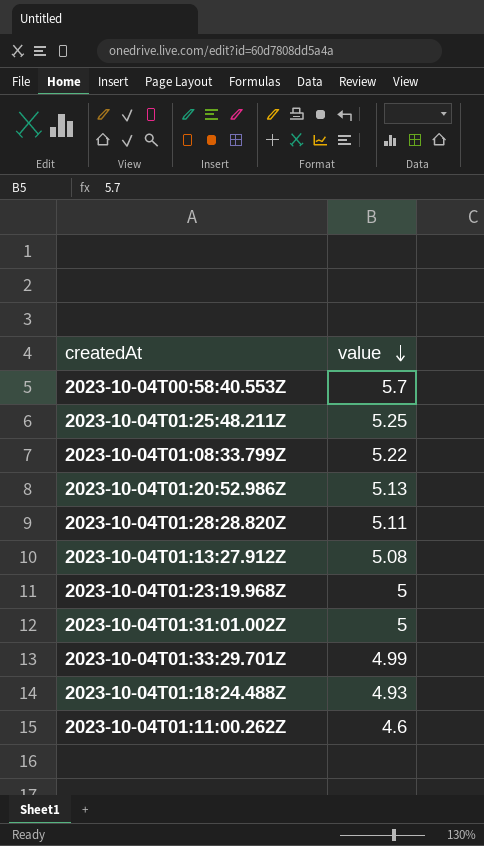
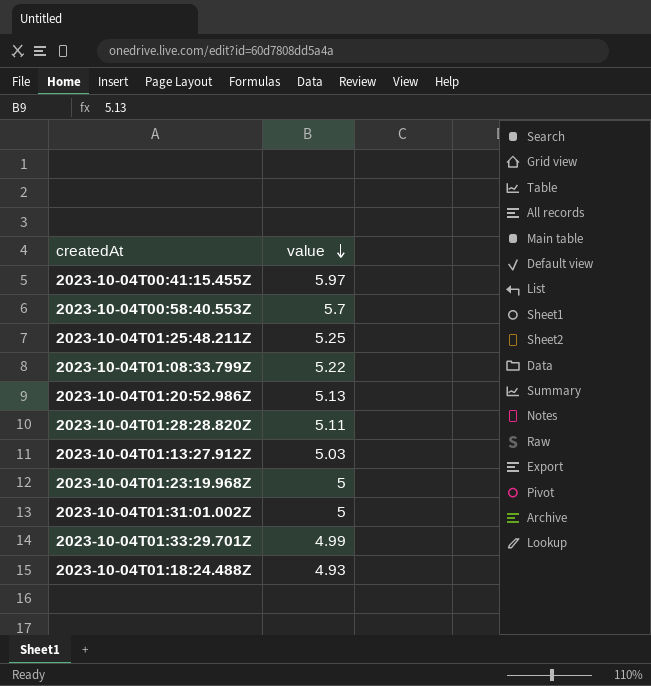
row 2023-10-04T01:11:00.262Z: 4.6 -> none
row 2023-10-04T00:41:15.455Z: none -> 5.97
2023-10-04T01:13:27.912Z | value: 5.08 -> 5.03

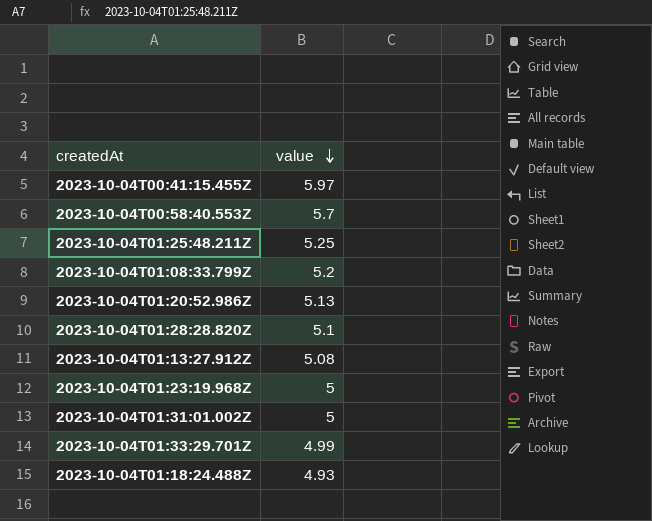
2023-10-04T01:08:33.799Z | value: 5.22 -> 5.2
2023-10-04T01:28:28.820Z | value: 5.11 -> 5.1
2023-10-04T01:13:27.912Z | value: 5.03 -> 5.08

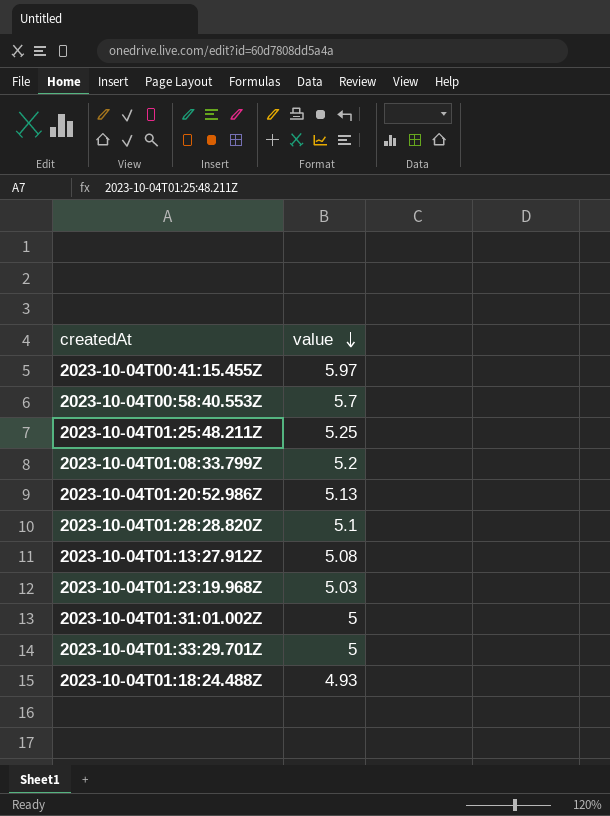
2023-10-04T01:23:19.968Z | value: 5 -> 5.03
2023-10-04T01:33:29.701Z | value: 4.99 -> 5

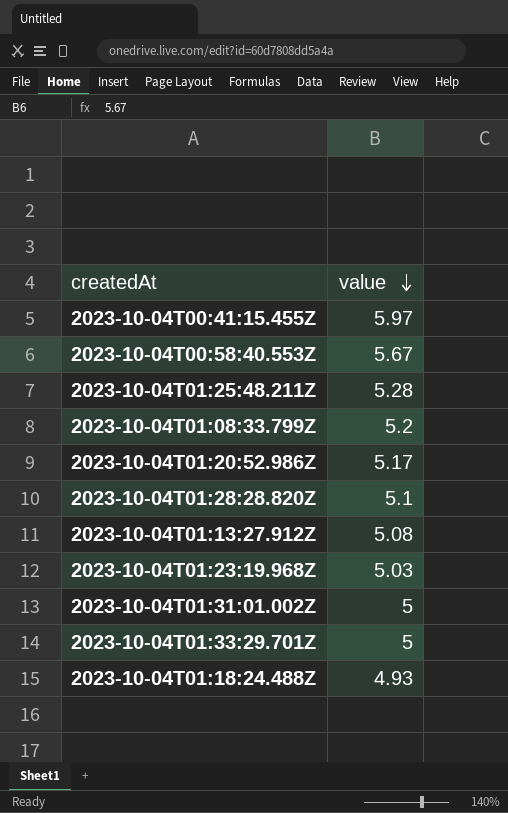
2023-10-04T00:58:40.553Z | value: 5.7 -> 5.67
2023-10-04T01:25:48.211Z | value: 5.25 -> 5.28
2023-10-04T01:20:52.986Z | value: 5.13 -> 5.17

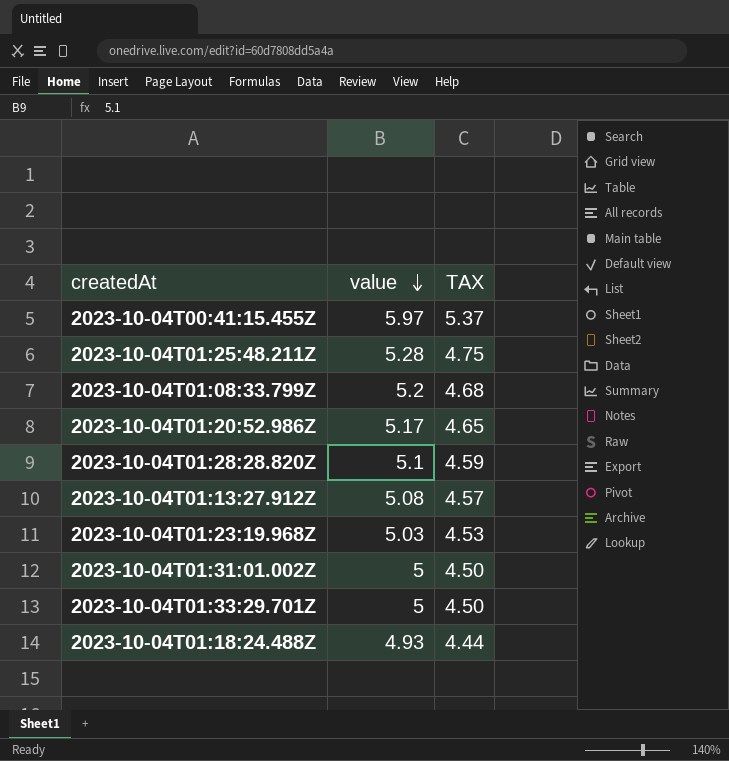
column TAX | formula: none -> [value] * 0.9
row 2023-10-04T00:58:40.553Z: 5.67 -> none

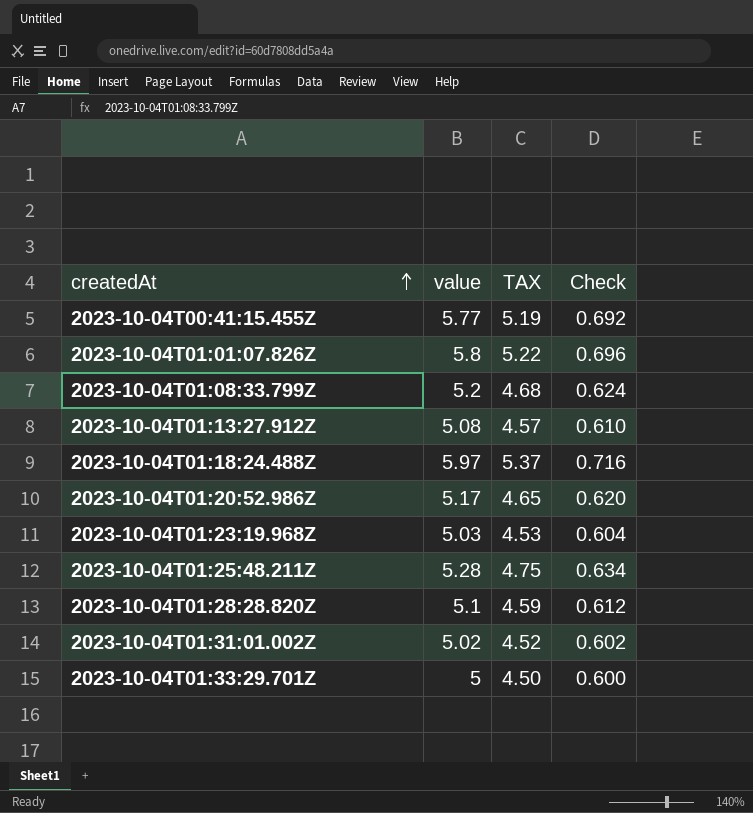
row order: value descending -> createdAt ascending
column Check | formula: none -> [value] * 0.12
2023-10-04T00:41:15.455Z | value: 5.97 -> 5.77
2023-10-04T00:41:15.455Z | TAX: 5.37 -> 5.19
row 2023-10-04T01:01:07.826Z: none -> 5.8 | 5.22 | 0.696
2023-10-04T01:18:24.488Z | value: 4.93 -> 5.97
2023-10-04T01:18:24.488Z | TAX: 4.44 -> 5.37
2023-10-04T01:31:01.002Z | value: 5 -> 5.02
2023-10-04T01:31:01.002Z | TAX: 4.50 -> 4.52

